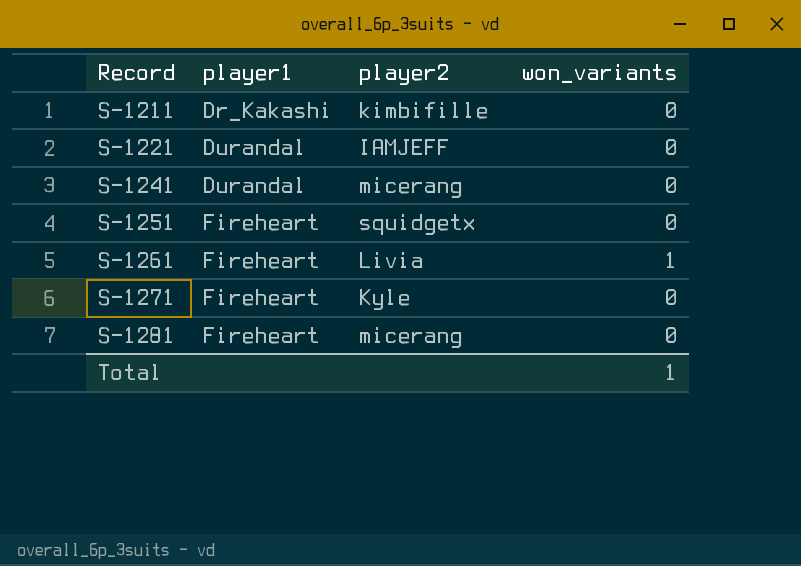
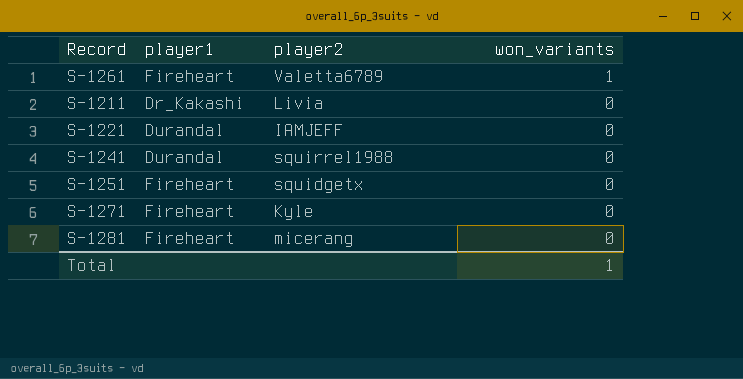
row order: Record ascending -> won_variants descending
S-1261 | player2: Livia -> Valetta6789
S-1211 | player2: kimbifille -> Livia
S-1241 | player2: micerang -> squirrel1988

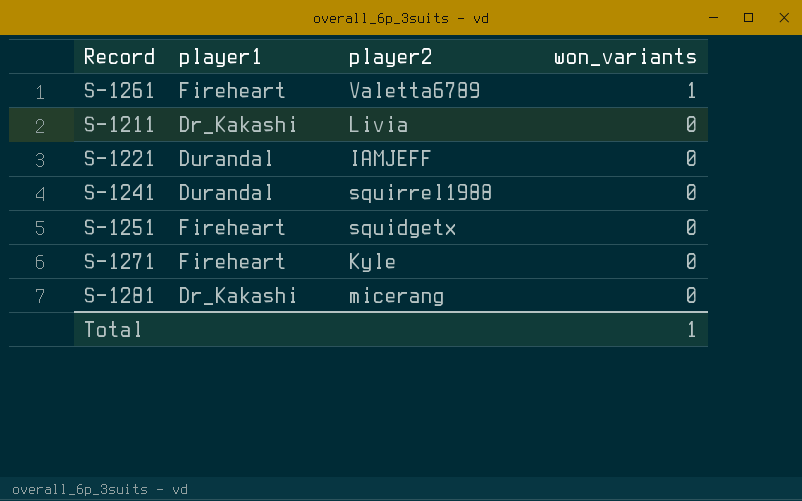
S-1281 | player1: Fireheart -> Dr_Kakashi

